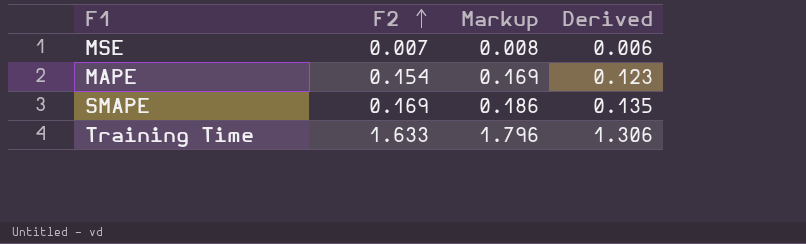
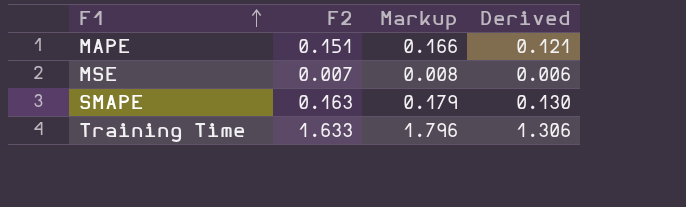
row order: F2 ascending -> F1 ascending
MAPE | F2: 0.154 -> 0.151
MAPE | Markup: 0.169 -> 0.166
MAPE | Derived: 0.123 -> 0.121
SMAPE | F2: 0.169 -> 0.163
SMAPE | Markup: 0.186 -> 0.179
SMAPE | Derived: 0.135 -> 0.130

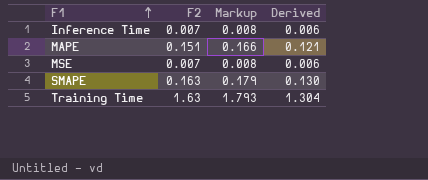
row Inference Time: none -> 0.007 | 0.008 | 0.006
Training Time | F2: 1.633 -> 1.63
Training Time | Markup: 1.796 -> 1.793
Training Time | Derived: 1.306 -> 1.304

